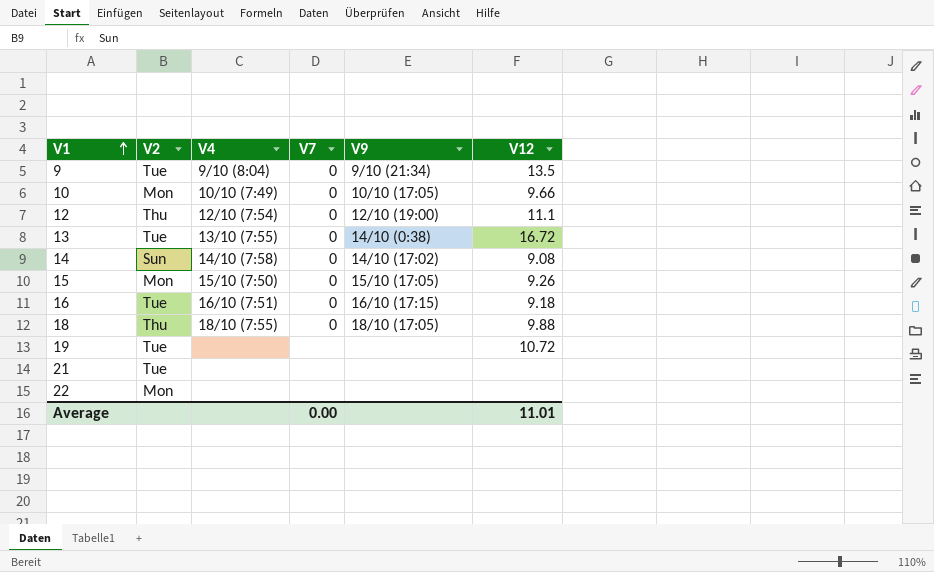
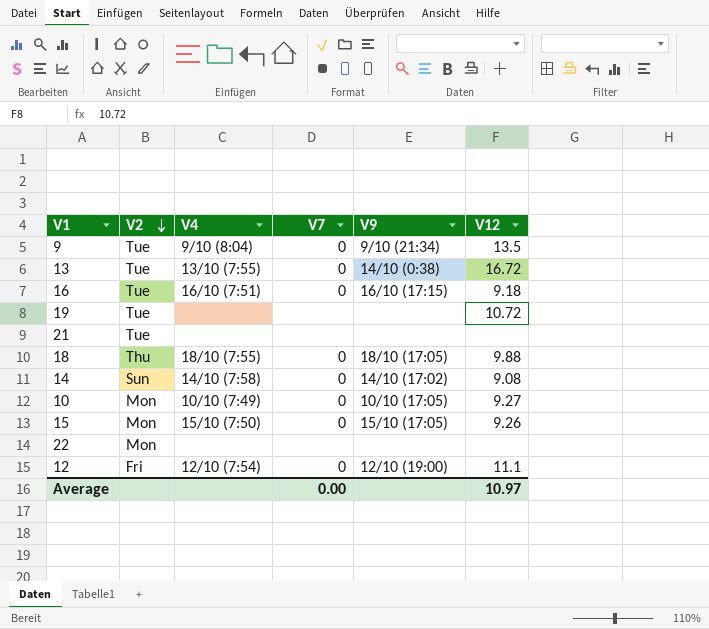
row order: V1 ascending -> V2 descending
10 | V12: 9.66 -> 9.27
12 | V2: Thu -> Fri
Average | V12: 11.01 -> 10.97

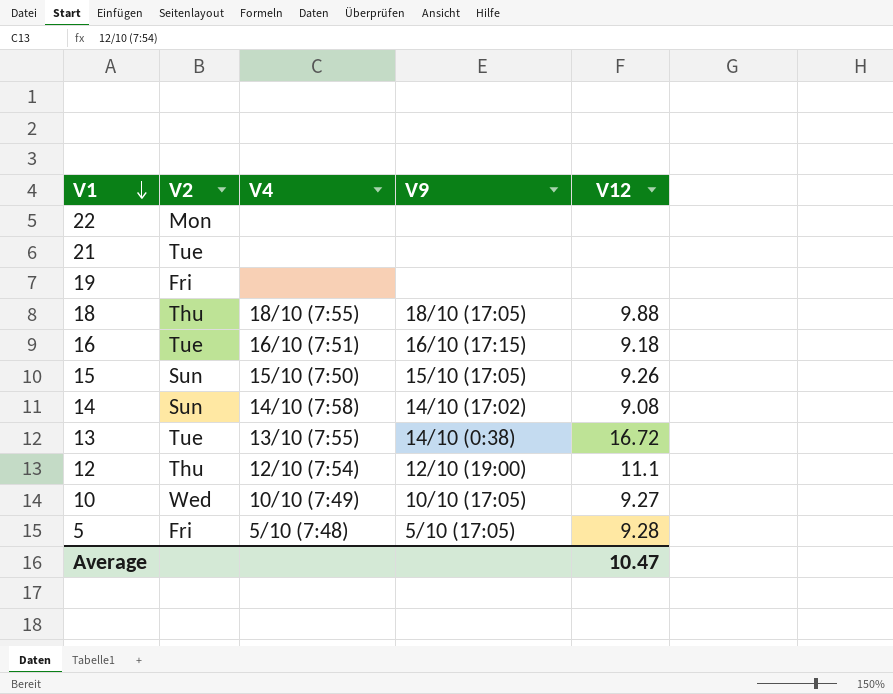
row order: V2 descending -> V1 descending
column V7 | position: 4 -> none
row 9: Tue | 9/10 (8:04) | 0 | 9/10 (21:34) | 13.5 -> none
19 | V2: Tue -> Fri
19 | V12: 10.72 -> none
15 | V2: Mon -> Sun
12 | V2: Fri -> Thu
10 | V2: Mon -> Wed
row 5: none -> Fri | 5/10 (7:48) | 5/10 (17:05) | 9.28
Average | V12: 10.97 -> 10.47

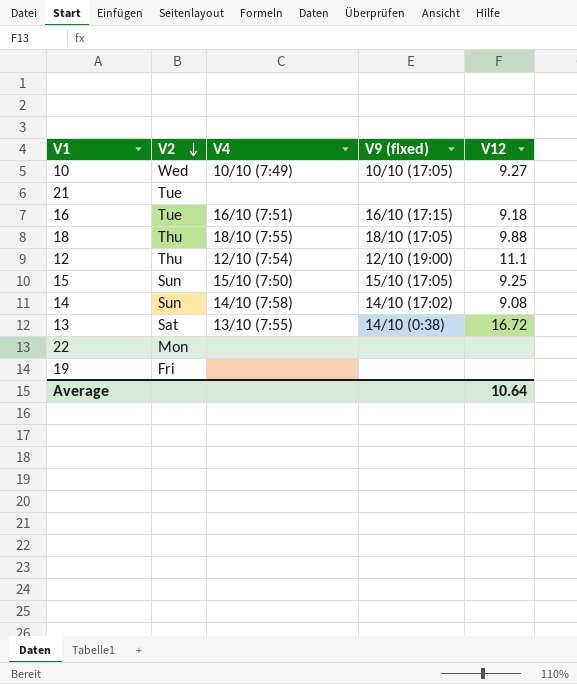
row order: V1 descending -> V2 descending
column name: V9 -> V9 (fixed)
row 5: Fri | 5/10 (7:48) | 5/10 (17:05) | 9.28 -> none
15 | V12: 9.26 -> 9.25
13 | V2: Tue -> Sat
Average | V12: 10.47 -> 10.64

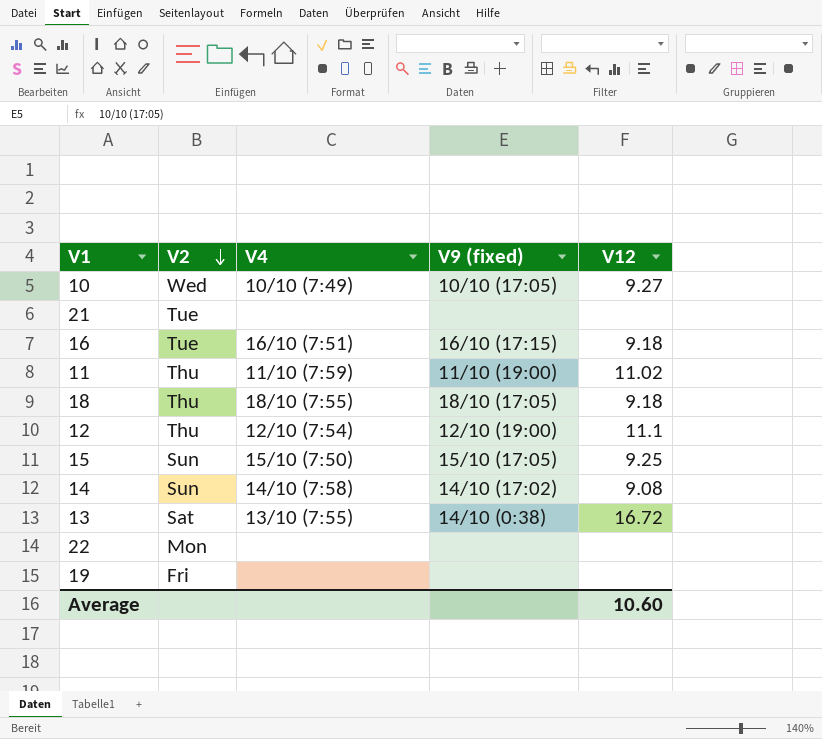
row 11: none -> Thu | 11/10 (7:59) | 11/10 (19:00) | 11.02
18 | V12: 9.88 -> 9.18
Average | V12: 10.64 -> 10.60

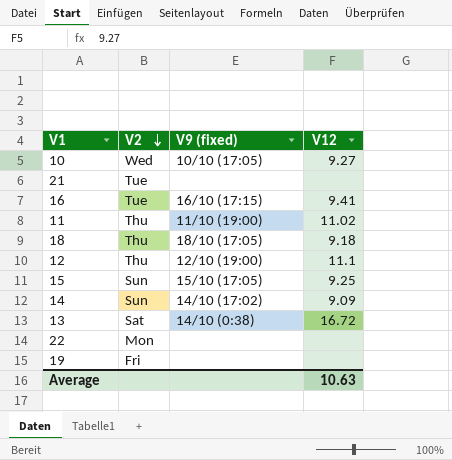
column V4 | position: 3 -> none
16 | V12: 9.18 -> 9.41
14 | V12: 9.08 -> 9.09
Average | V12: 10.60 -> 10.63

